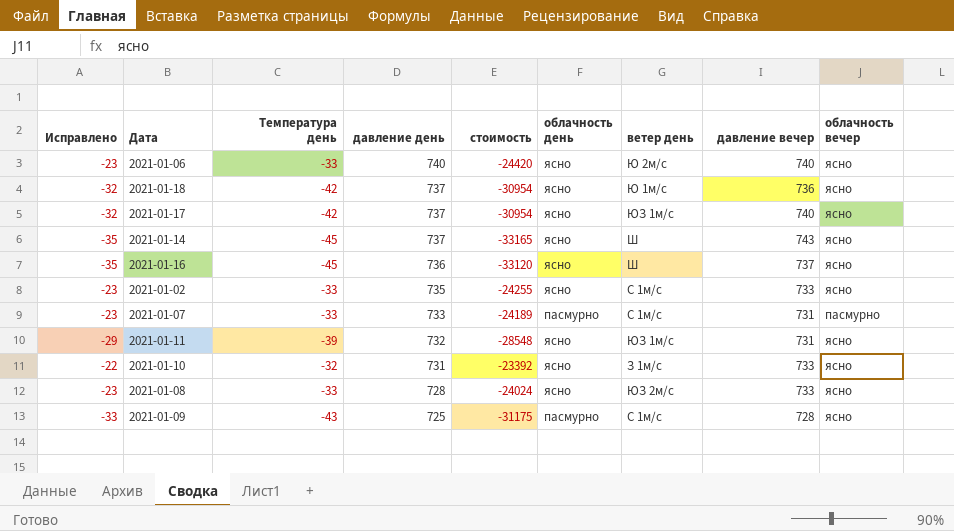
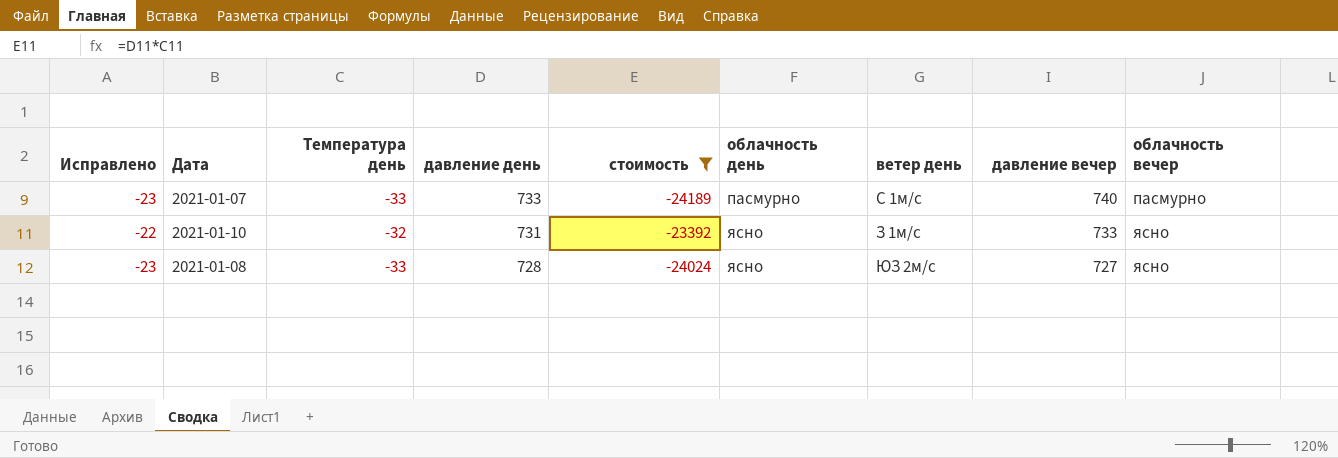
filter: none -> стоимость >= -24189
2021-01-07 | давление вечер: 731 -> 740
2021-01-08 | давление вечер: 733 -> 727

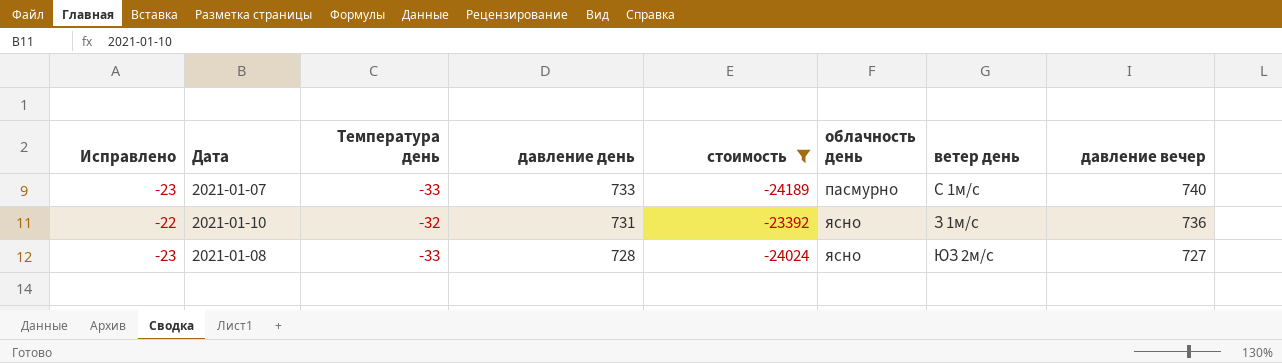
column облачность вечер | position: 9 -> none
2021-01-10 | давление вечер: 733 -> 736

